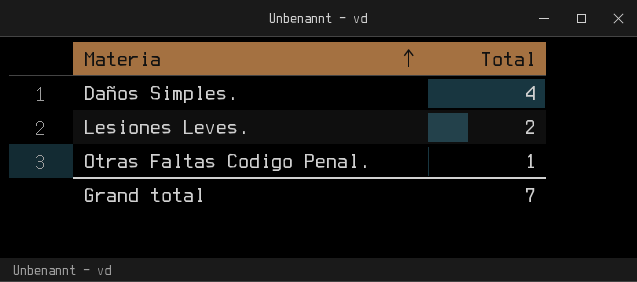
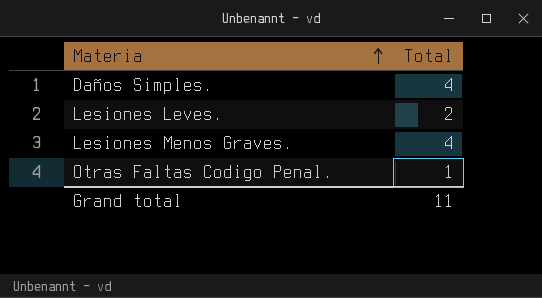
row Lesiones Menos Graves.: none -> 4
Grand total | Total: 7 -> 11

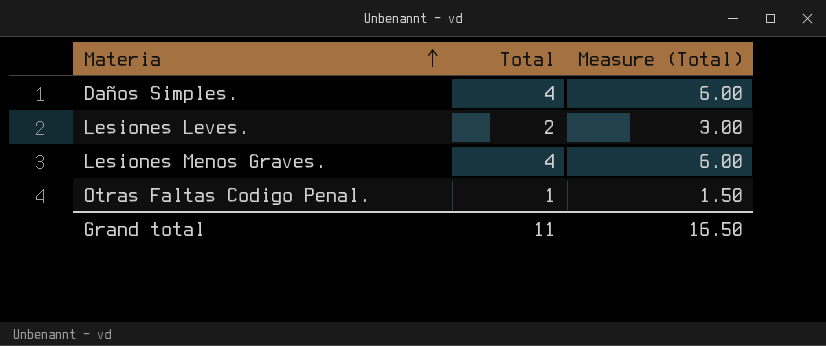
column Measure (Total) | formula: none -> [Total] * 1.5

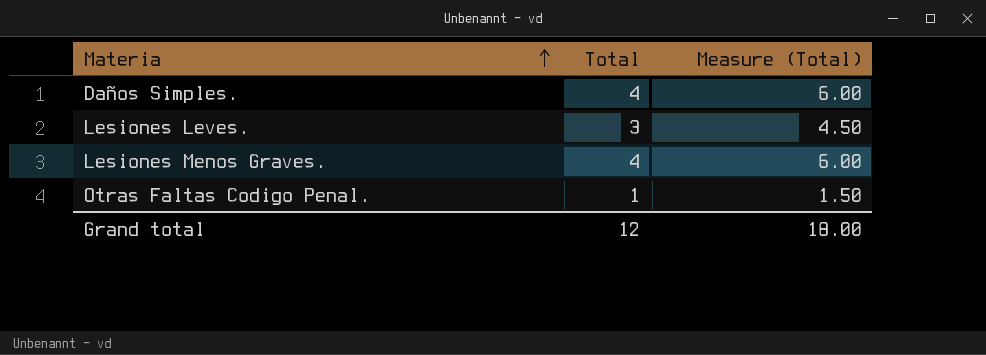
Lesiones Leves. | Total: 2 -> 3
Lesiones Leves. | Measure (Total): 3.00 -> 4.50
Grand total | Total: 11 -> 12
Grand total | Measure (Total): 16.50 -> 18.00

